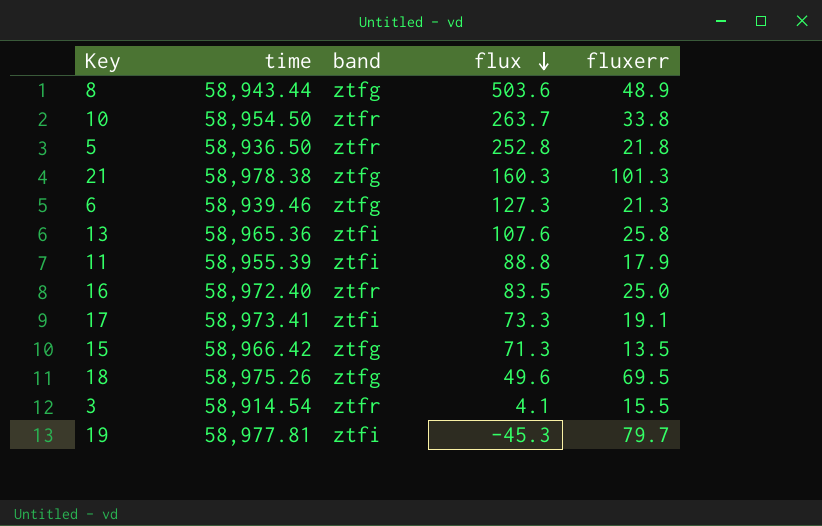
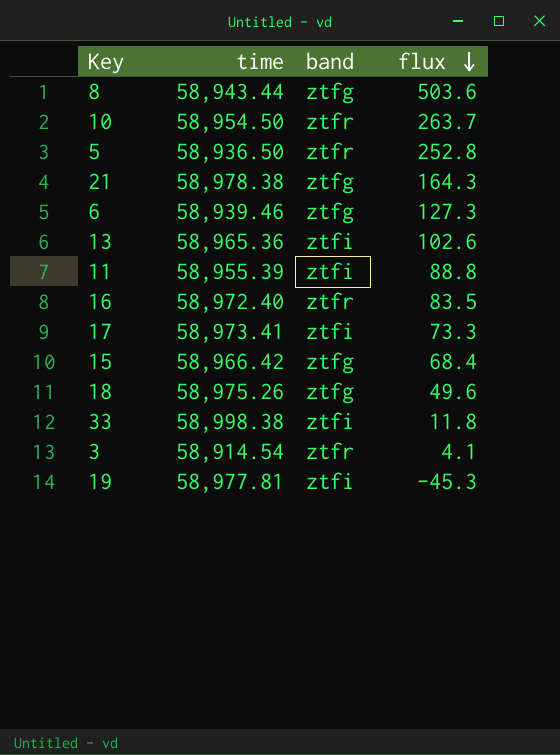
column fluxerr | position: 5 -> none
21 | flux: 160.3 -> 164.3
13 | flux: 107.6 -> 102.6
15 | flux: 71.3 -> 68.4
row 33: none -> 58,998.38 | ztfi | 11.8

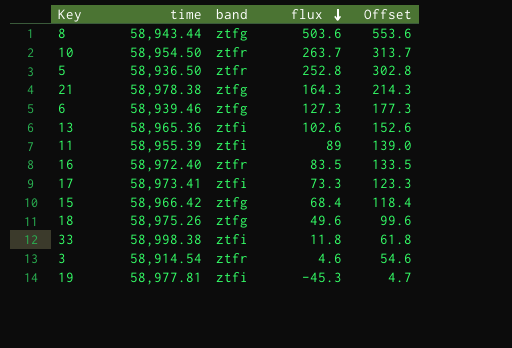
column Offset | formula: none -> [flux] + 50
11 | flux: 88.8 -> 89
3 | flux: 4.1 -> 4.6

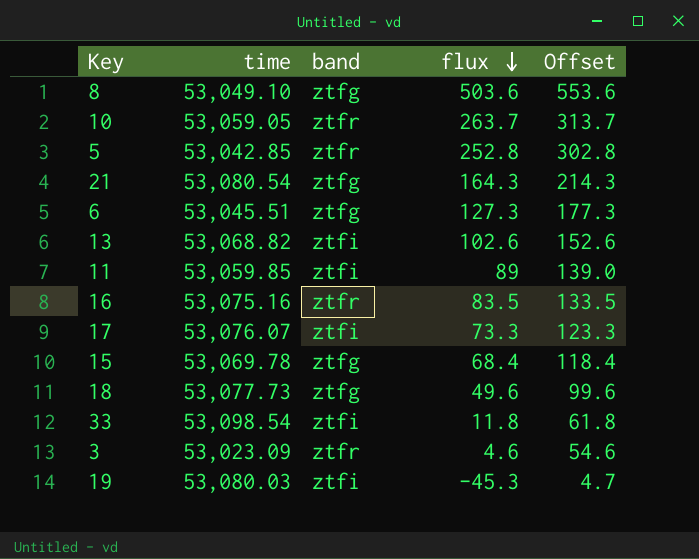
8 | time: 58,943.44 -> 53,049.10
10 | time: 58,954.50 -> 53,059.05
5 | time: 58,936.50 -> 53,042.85
21 | time: 58,978.38 -> 53,080.54
6 | time: 58,939.46 -> 53,045.51
13 | time: 58,965.36 -> 53,068.82
11 | time: 58,955.39 -> 53,059.85
16 | time: 58,972.40 -> 53,075.16
17 | time: 58,973.41 -> 53,076.07
15 | time: 58,966.42 -> 53,069.78
18 | time: 58,975.26 -> 53,077.73
33 | time: 58,998.38 -> 53,098.54
3 | time: 58,914.54 -> 53,023.09
19 | time: 58,977.81 -> 53,080.03

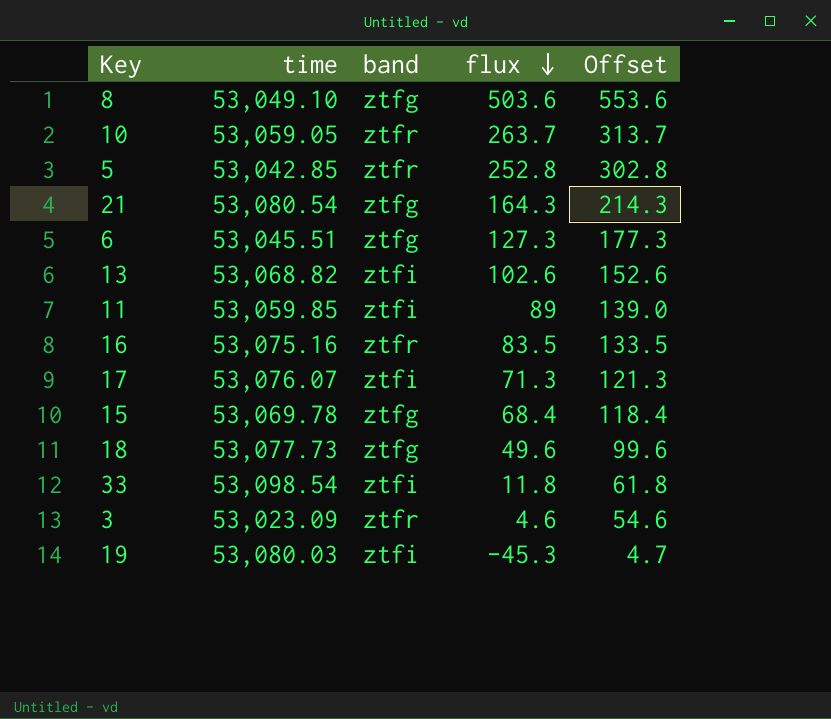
17 | flux: 73.3 -> 71.3
17 | Offset: 123.3 -> 121.3

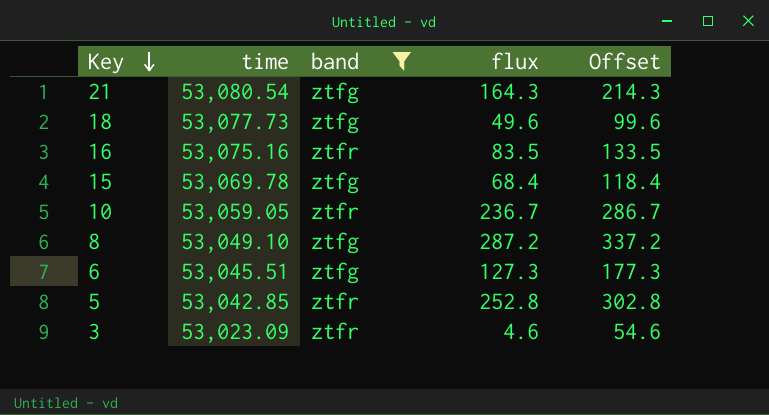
filter: none -> band != ztfi
row order: flux descending -> Key descending
10 | flux: 263.7 -> 236.7
10 | Offset: 313.7 -> 286.7
8 | flux: 503.6 -> 287.2
8 | Offset: 553.6 -> 337.2

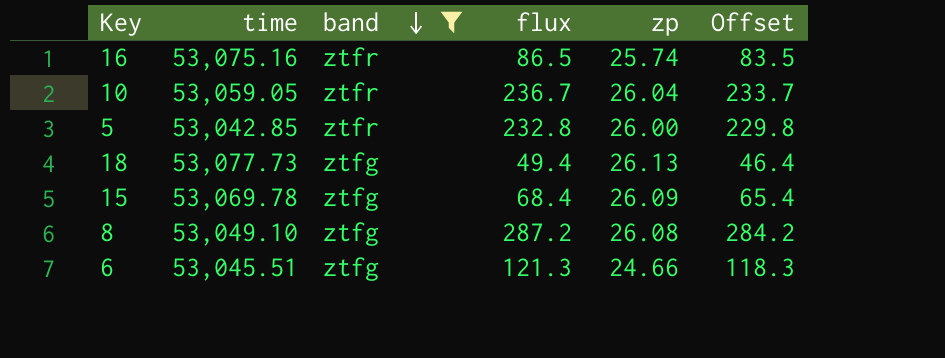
row order: Key descending -> band descending
column zp | position: none -> 5
column Offset | formula: [flux] + 50 -> [flux] - 3
row 21: 53,080.54 | ztfg | 164.3 | 214.3 -> none
row 3: 53,023.09 | ztfr | 4.6 | 54.6 -> none
16 | flux: 83.5 -> 86.5
5 | flux: 252.8 -> 232.8
18 | flux: 49.6 -> 49.4
6 | flux: 127.3 -> 121.3

